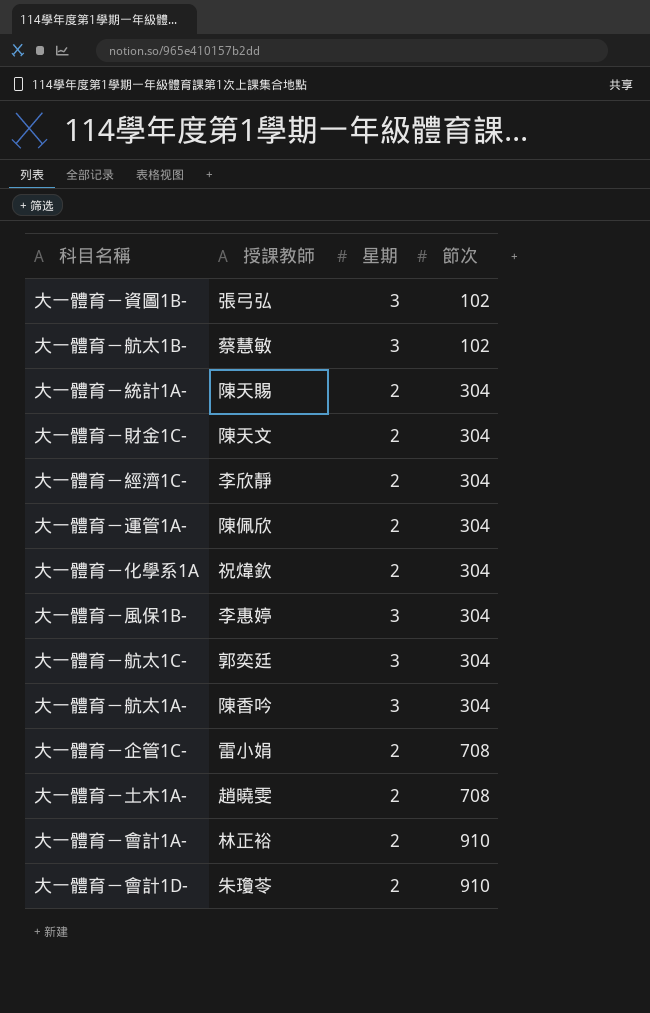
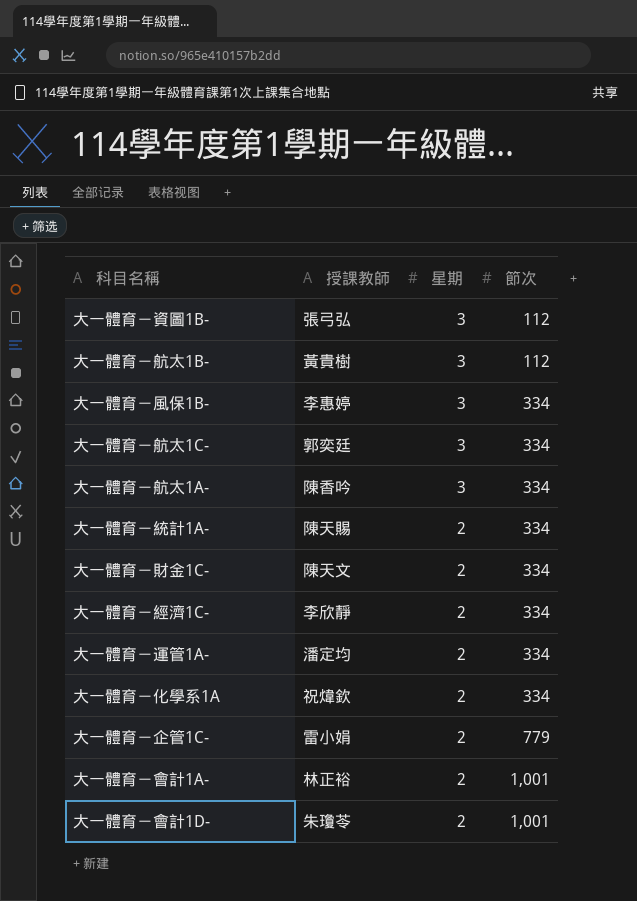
row order: 節次 ascending -> 星期 descending
row 大一體育－土木1A-: 趙曉雯 | 2 | 708 -> none
大一體育－資圖1B- | 節次: 102 -> 112
大一體育－航太1B- | 授課教師: 蔡慧敏 -> 黃貴樹
大一體育－航太1B- | 節次: 102 -> 112
大一體育－風保1B- | 節次: 304 -> 334
大一體育－航太1C- | 節次: 304 -> 334
大一體育－航太1A- | 節次: 304 -> 334
大一體育－統計1A- | 節次: 304 -> 334
大一體育－財金1C- | 節次: 304 -> 334
大一體育－經濟1C- | 節次: 304 -> 334
大一體育－運管1A- | 授課教師: 陳佩欣 -> 潘定均
大一體育－運管1A- | 節次: 304 -> 334
大一體育－化學系1A | 節次: 304 -> 334
大一體育－企管1C- | 節次: 708 -> 779
大一體育－會計1A- | 節次: 910 -> 1,001
大一體育－會計1D- | 節次: 910 -> 1,001

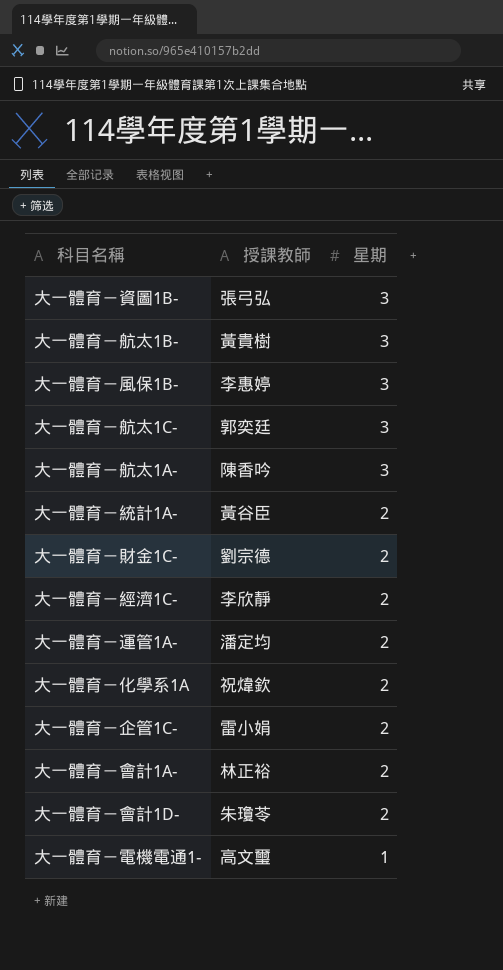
column 節次 | position: 4 -> none
大一體育－統計1A- | 授課教師: 陳天賜 -> 黃谷臣
大一體育－財金1C- | 授課教師: 陳天文 -> 劉宗德
row 大一體育－電機電通1-: none -> 高文璽 | 1

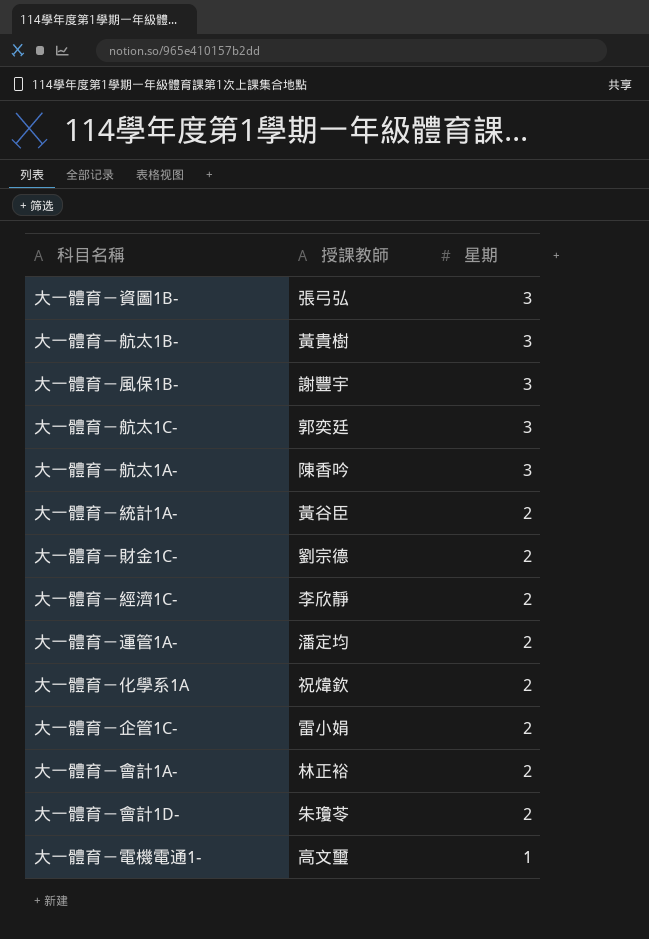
大一體育－風保1B- | 授課教師: 李惠婷 -> 謝豐宇

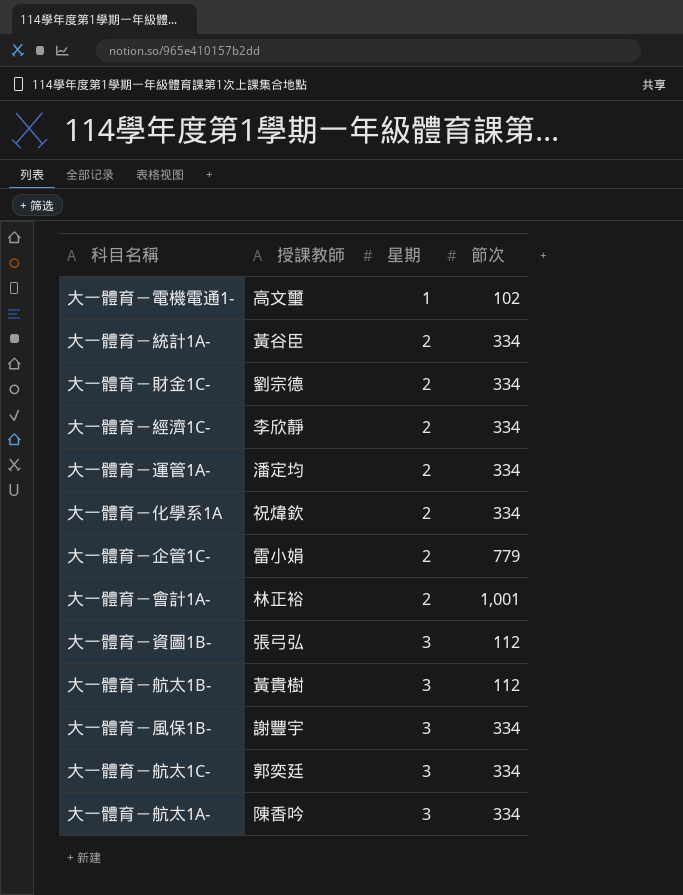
row order: 星期 descending -> 星期 ascending
column 節次 | position: none -> 4
row 大一體育－會計1D-: 朱瓊苓 | 2 -> none

